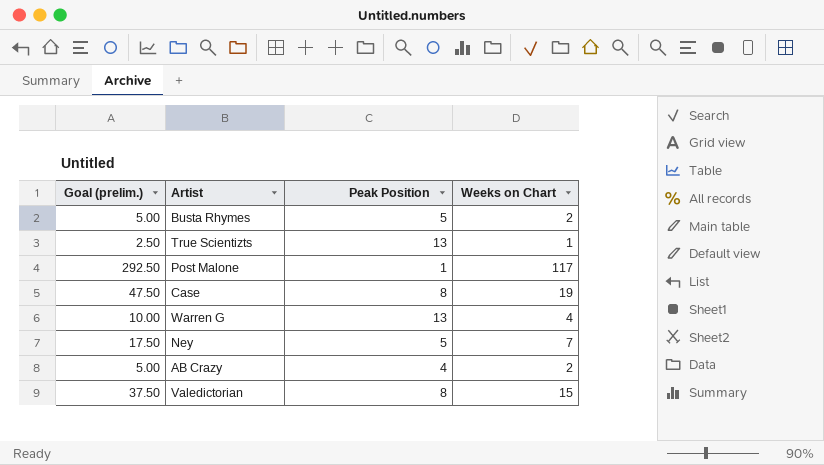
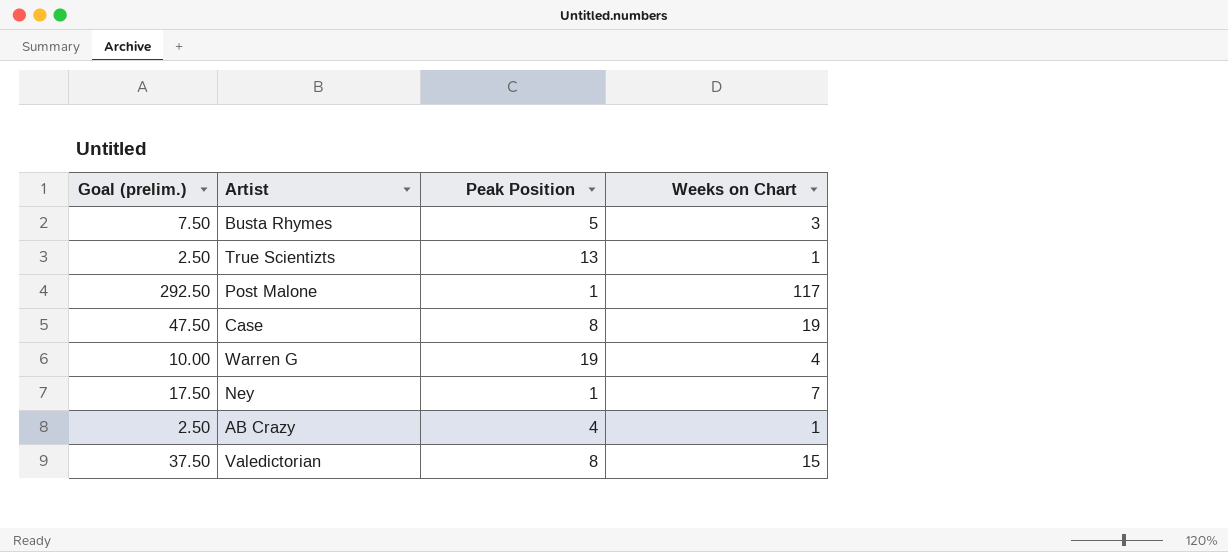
Busta Rhymes | Goal (prelim.): 5.00 -> 7.50
Busta Rhymes | Weeks on Chart: 2 -> 3
Warren G | Peak Position: 13 -> 19
Ney | Peak Position: 5 -> 1
AB Crazy | Goal (prelim.): 5.00 -> 2.50
AB Crazy | Weeks on Chart: 2 -> 1

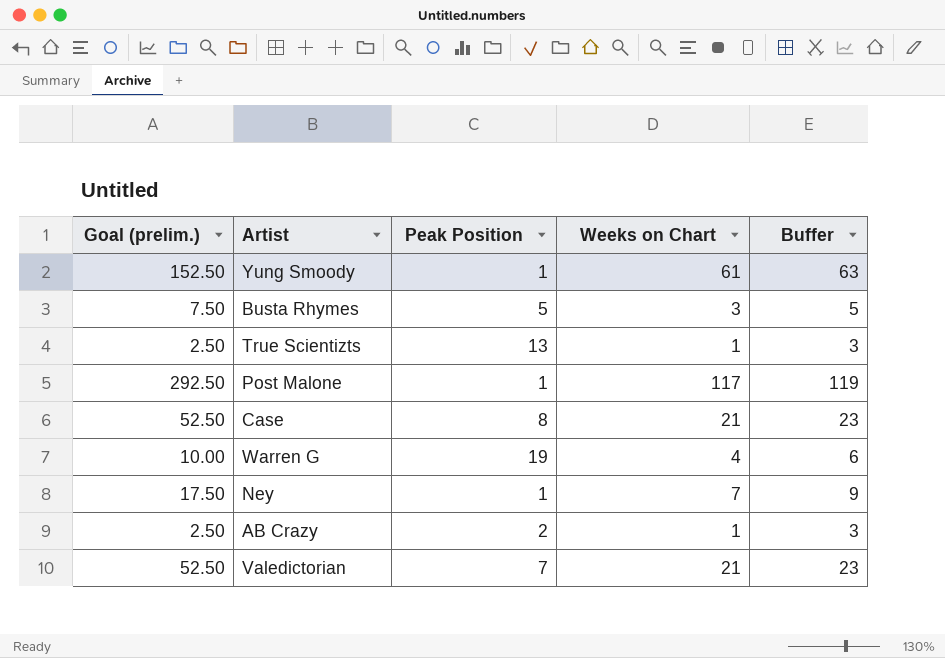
column Buffer | formula: none -> [Weeks on Chart] + 2
row Yung Smoody: none -> 152.50 | 1 | 61 | 63
Case | Goal (prelim.): 47.50 -> 52.50
Case | Weeks on Chart: 19 -> 21
AB Crazy | Peak Position: 4 -> 2
Valedictorian | Goal (prelim.): 37.50 -> 52.50
Valedictorian | Peak Position: 8 -> 7
Valedictorian | Weeks on Chart: 15 -> 21

